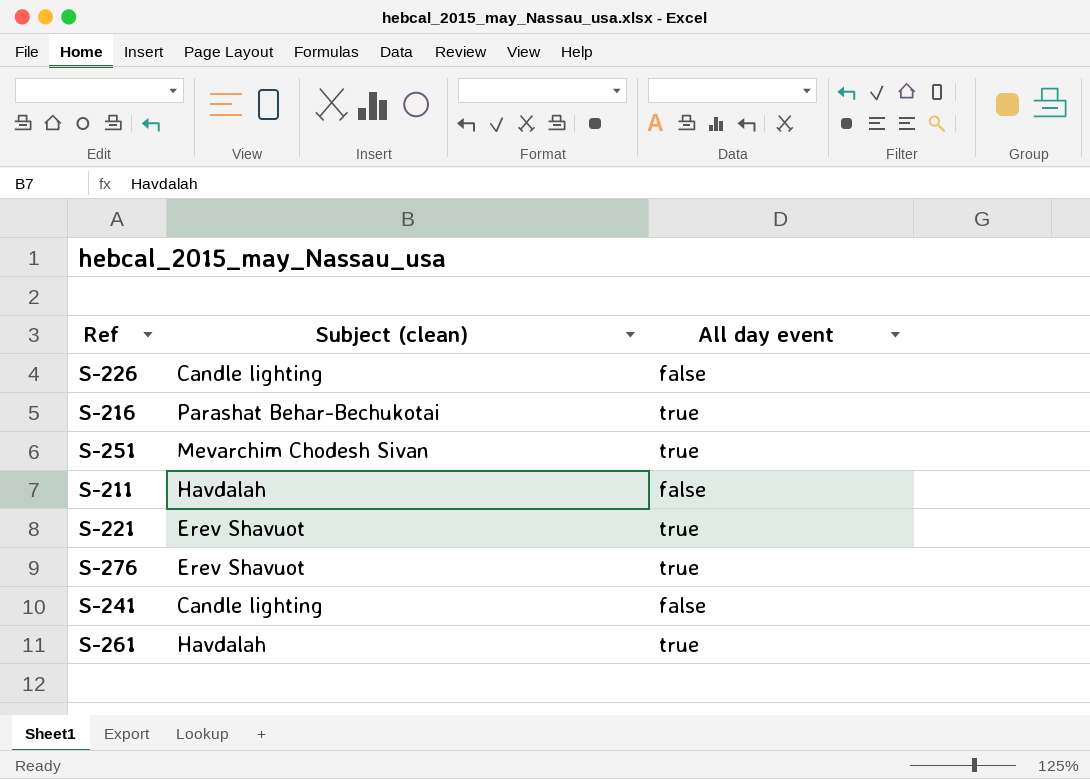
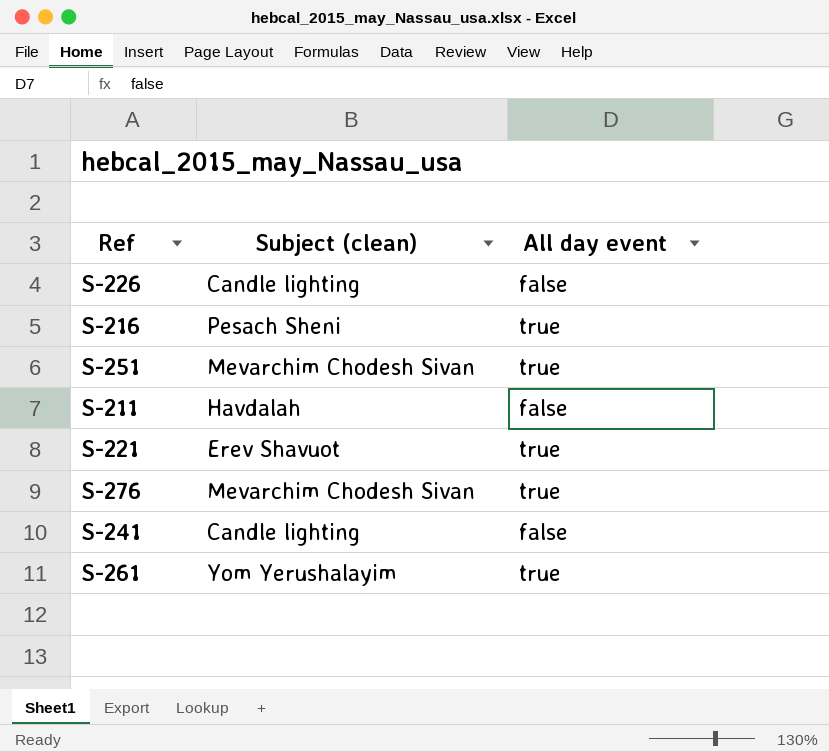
S-216 | Subject (clean): Parashat Behar-Bechukotai -> Pesach Sheni
S-276 | Subject (clean): Erev Shavuot -> Mevarchim Chodesh Sivan
S-261 | Subject (clean): Havdalah -> Yom Yerushalayim

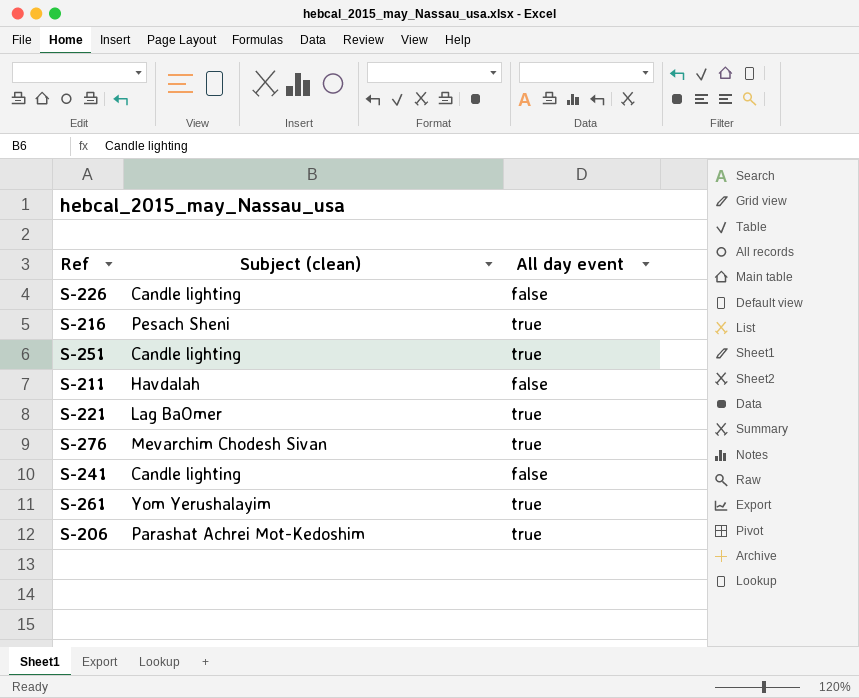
S-251 | Subject (clean): Mevarchim Chodesh Sivan -> Candle lighting
S-221 | Subject (clean): Erev Shavuot -> Lag BaOmer
row S-206: none -> Parashat Achrei Mot-Kedoshim | true

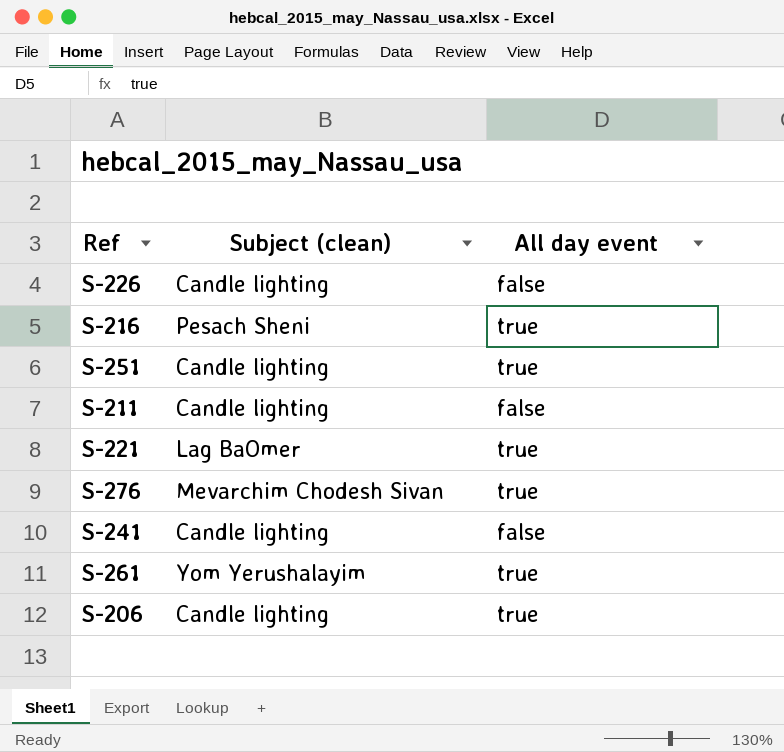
S-211 | Subject (clean): Havdalah -> Candle lighting
S-206 | Subject (clean): Parashat Achrei Mot-Kedoshim -> Candle lighting

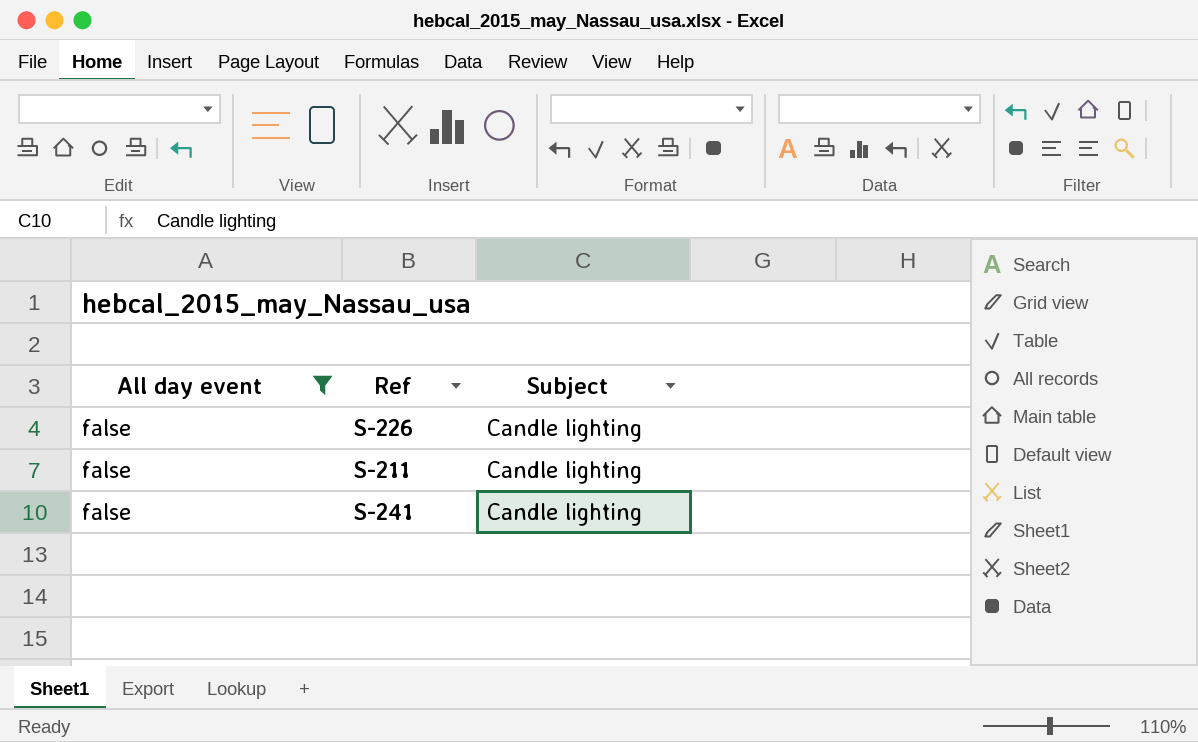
filter: none -> All day event = false
column All day event | position: 3 -> 1
column name: Subject (clean) -> Subject

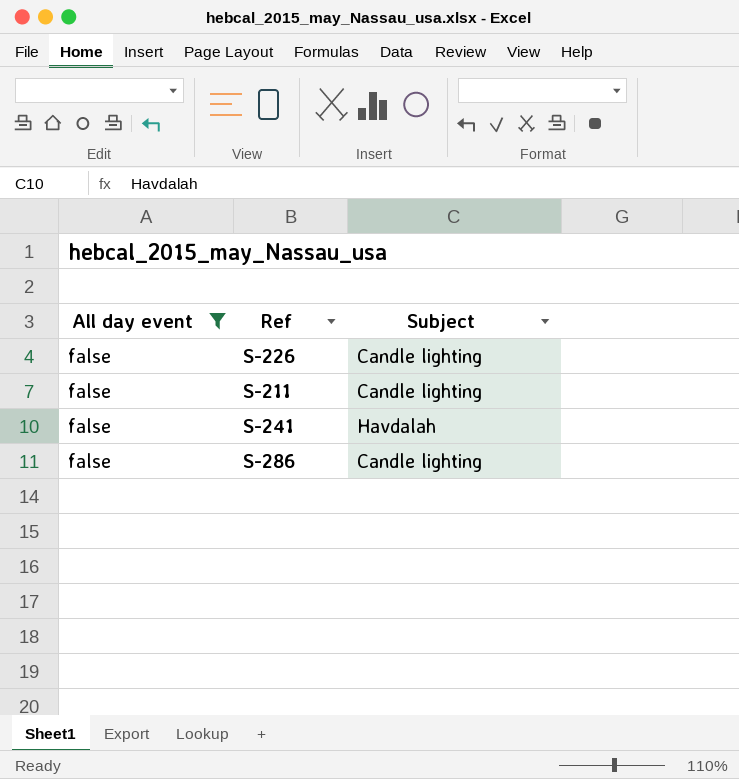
S-241 | Subject: Candle lighting -> Havdalah
row S-286: none -> false | Candle lighting

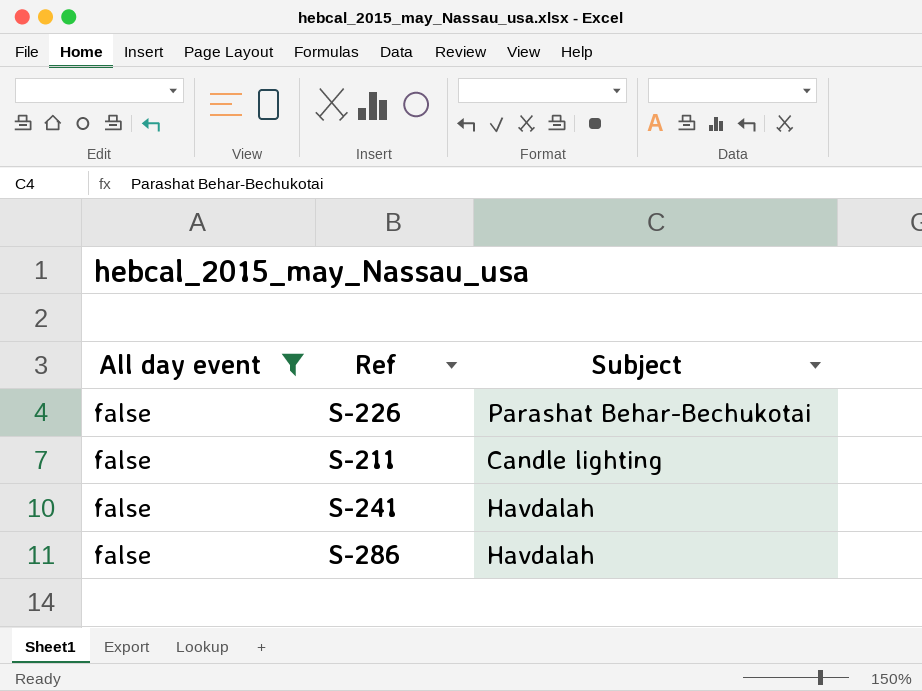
S-226 | Subject: Candle lighting -> Parashat Behar-Bechukotai
S-286 | Subject: Candle lighting -> Havdalah

